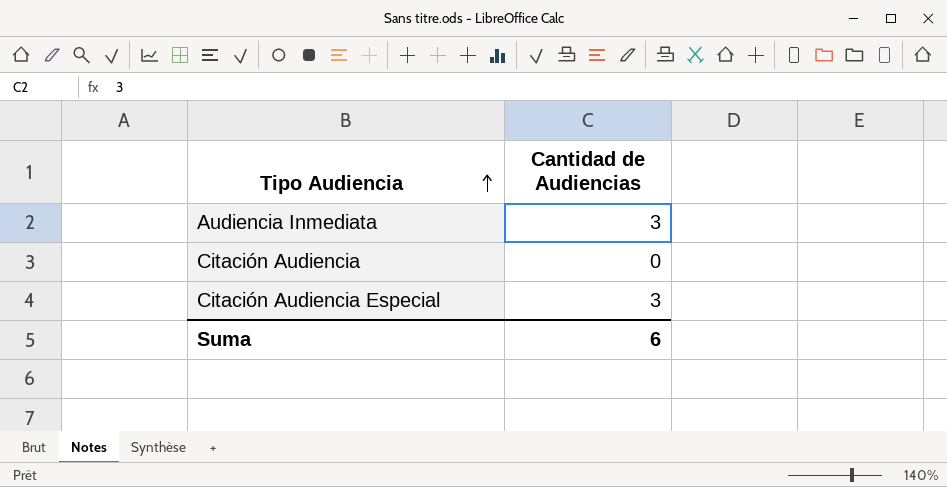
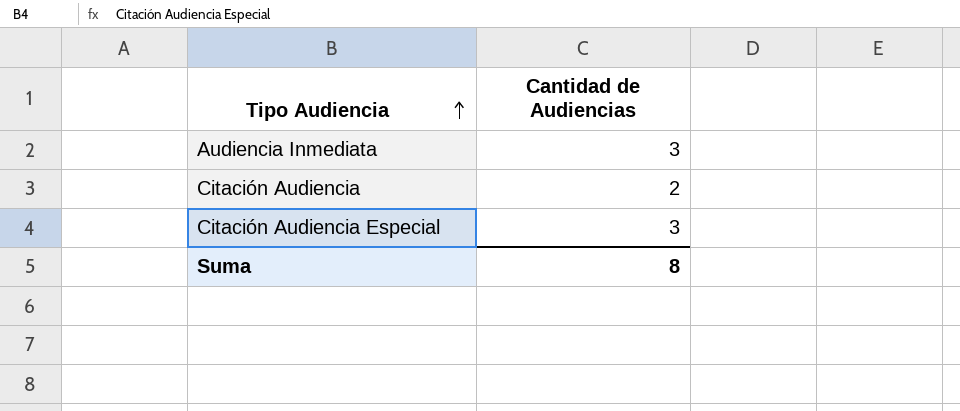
Citación Audiencia | Cantidad de Audiencias: 0 -> 2
Suma | Cantidad de Audiencias: 6 -> 8

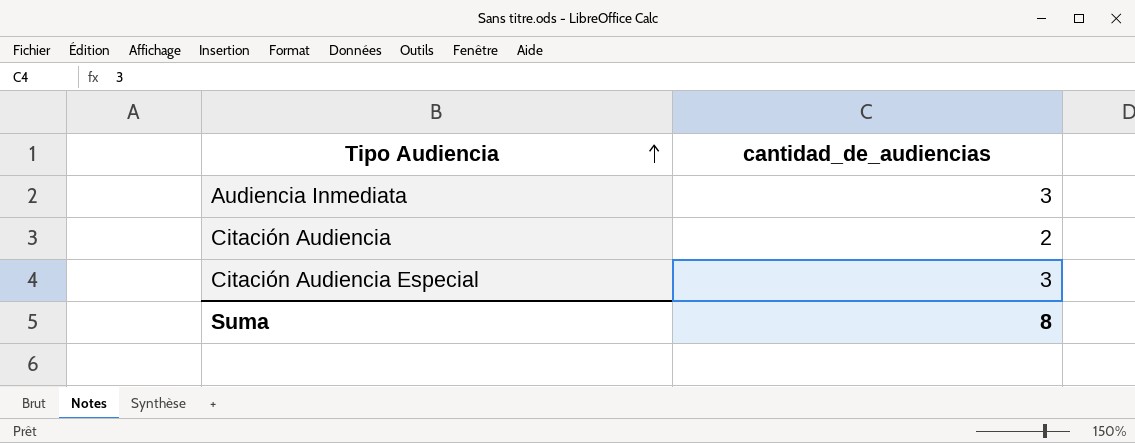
column name: Cantidad de Audiencias -> cantidad_de_audiencias

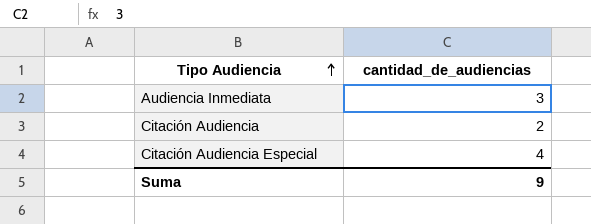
Citación Audiencia Especial | cantidad_de_audiencias: 3 -> 4
Suma | cantidad_de_audiencias: 8 -> 9

